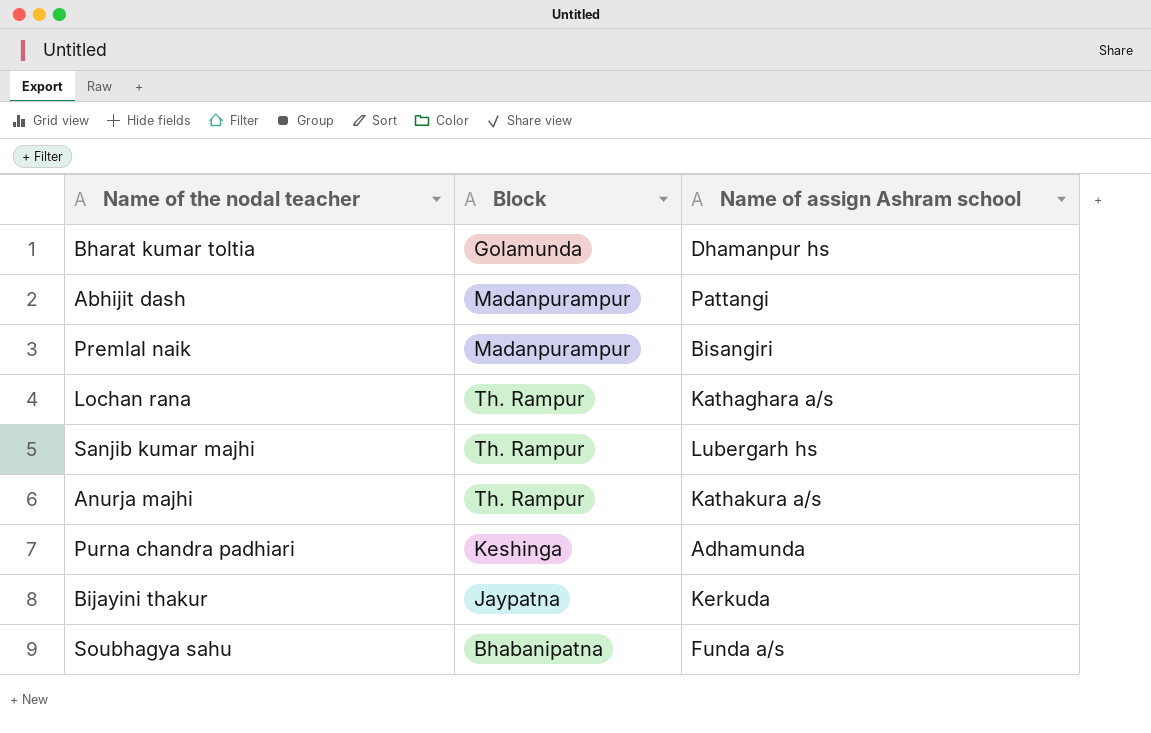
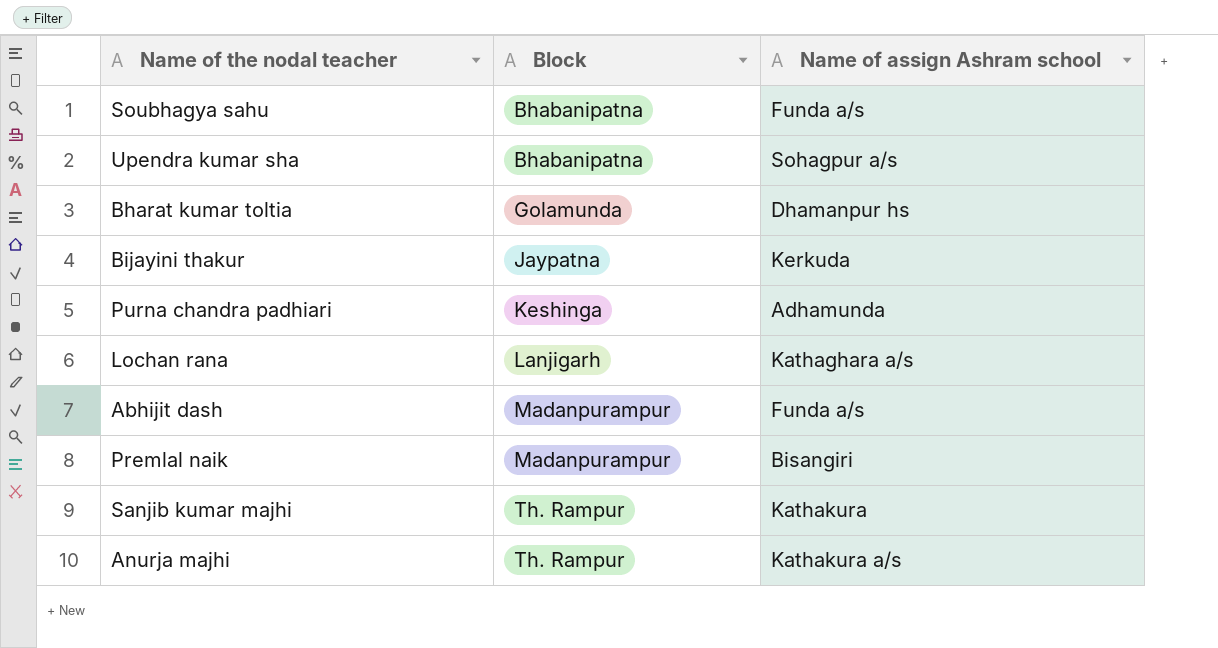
row order: none -> Block ascending
row Upendra kumar sha: none -> Bhabanipatna | Sohagpur a/s
Lochan rana | Block: Th. Rampur -> Lanjigarh
Abhijit dash | Name of assign Ashram school: Pattangi -> Funda a/s
Sanjib kumar majhi | Name of assign Ashram school: Lubergarh hs -> Kathakura

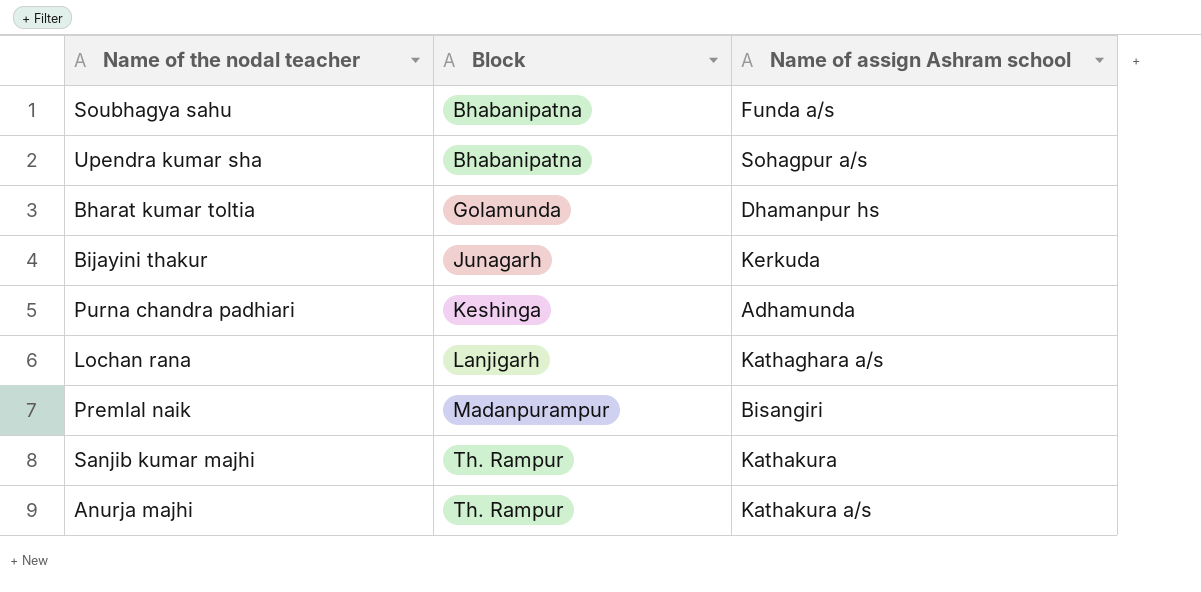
row Abhijit dash: Madanpurampur | Funda a/s -> none
Bijayini thakur | Block: Jaypatna -> Junagarh

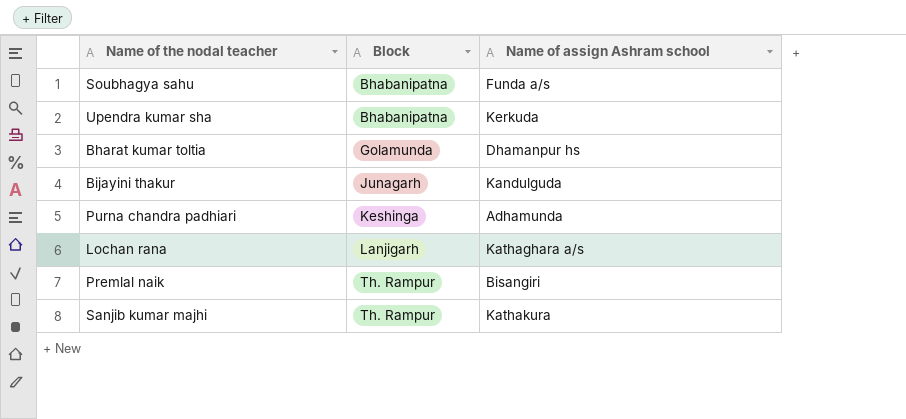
row Anurja majhi: Th. Rampur | Kathakura a/s -> none
Upendra kumar sha | Name of assign Ashram school: Sohagpur a/s -> Kerkuda
Bijayini thakur | Name of assign Ashram school: Kerkuda -> Kandulguda
Premlal naik | Block: Madanpurampur -> Th. Rampur

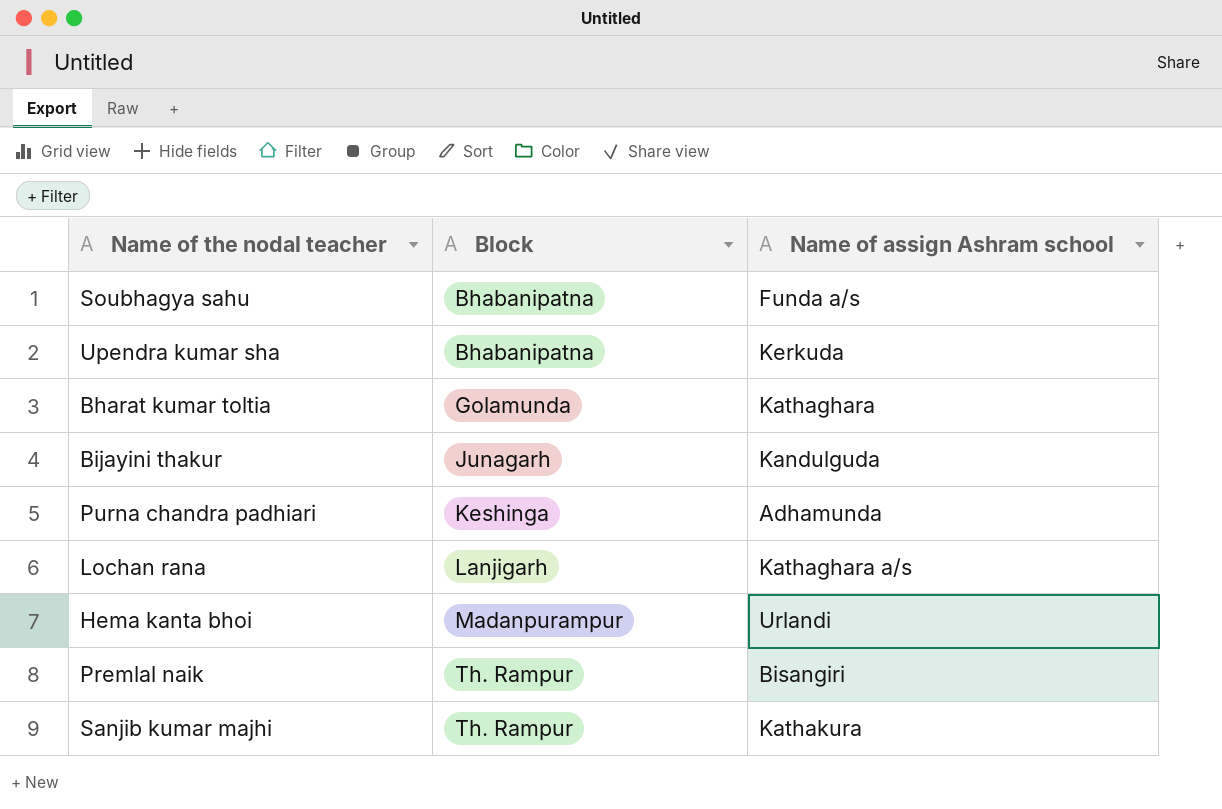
Bharat kumar toltia | Name of assign Ashram school: Dhamanpur hs -> Kathaghara
row Hema kanta bhoi: none -> Madanpurampur | Urlandi

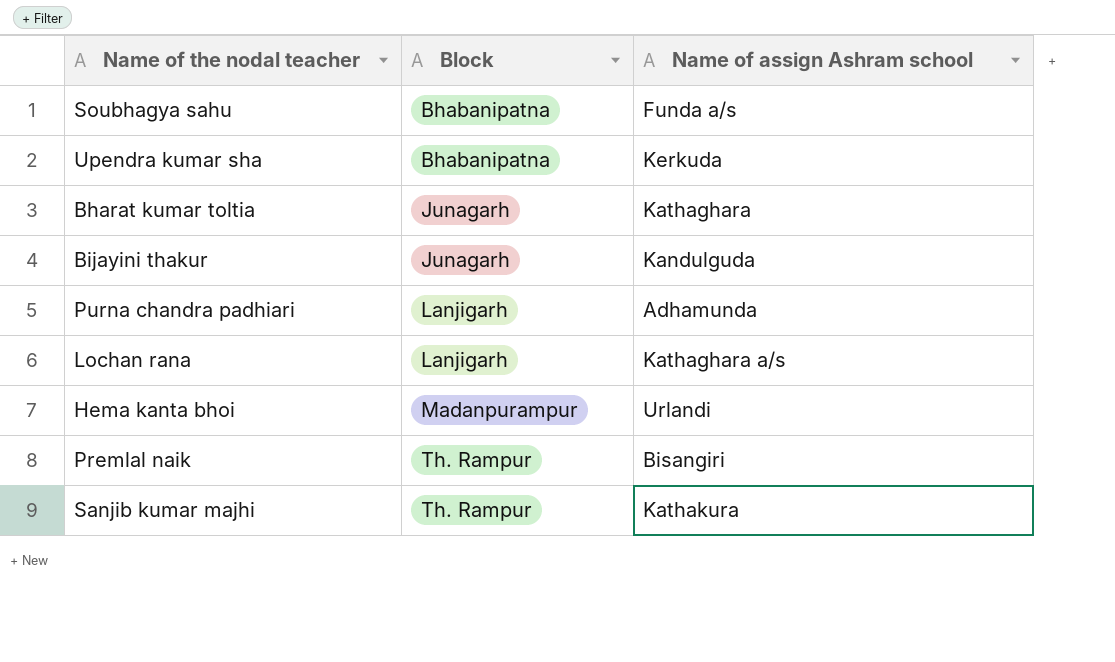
Bharat kumar toltia | Block: Golamunda -> Junagarh
Purna chandra padhiari | Block: Keshinga -> Lanjigarh

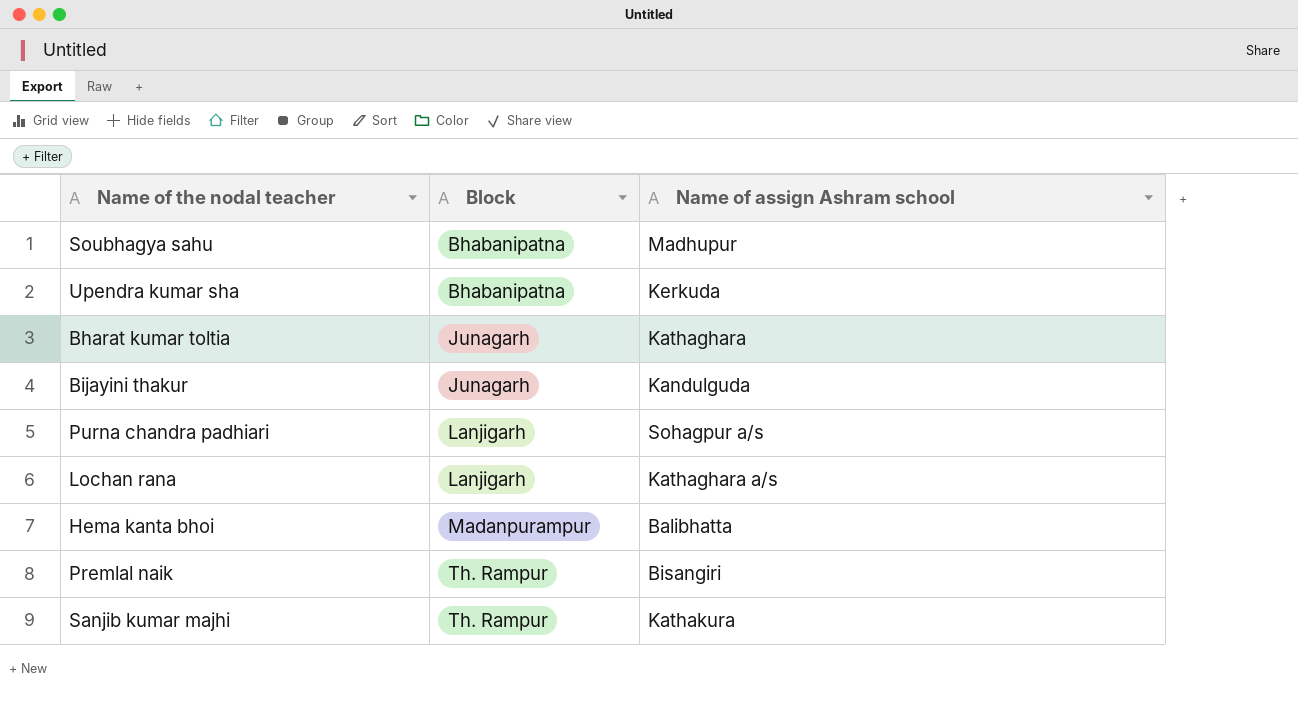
Soubhagya sahu | Name of assign Ashram school: Funda a/s -> Madhupur
Purna chandra padhiari | Name of assign Ashram school: Adhamunda -> Sohagpur a/s
Hema kanta bhoi | Name of assign Ashram school: Urlandi -> Balibhatta

